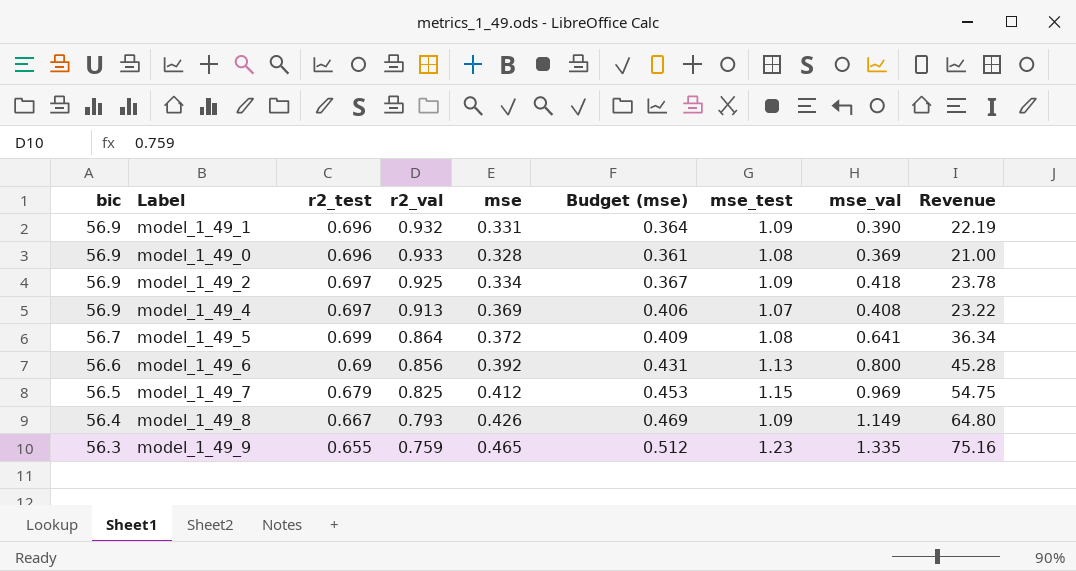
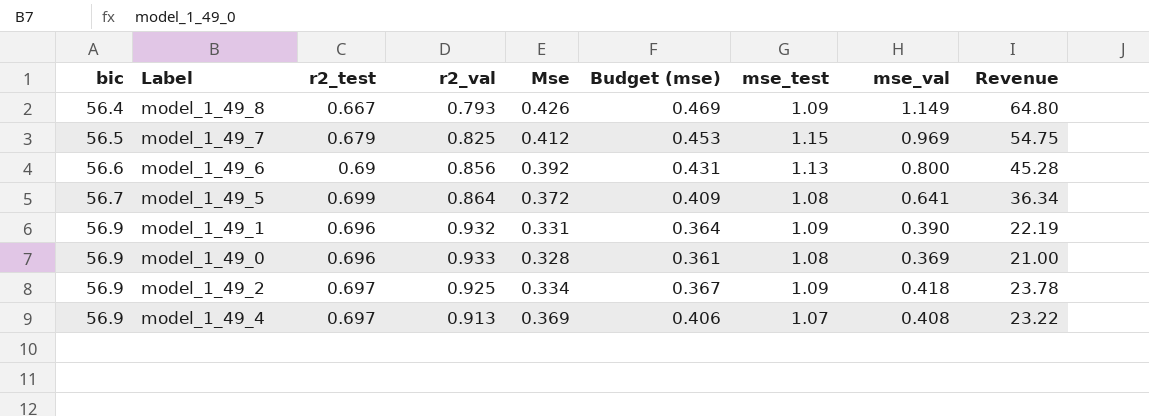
row order: bic descending -> bic ascending
column name: mse -> Mse
row model_1_49_9: 56.3 | 0.655 | 0.759 | 0.465 | 0.512 | 1.23 | 1.335 | 75.16 -> none

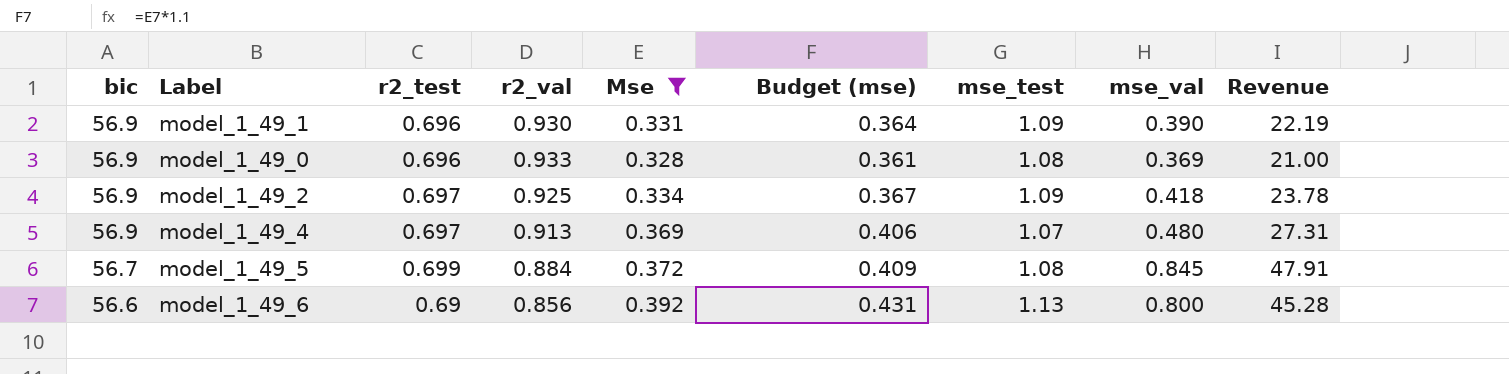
filter: none -> Mse <= 0.392
row order: bic ascending -> bic descending
model_1_49_1 | r2_val: 0.932 -> 0.930
model_1_49_4 | mse_val: 0.408 -> 0.480
model_1_49_4 | Revenue: 23.22 -> 27.31
model_1_49_5 | r2_val: 0.864 -> 0.884
model_1_49_5 | mse_val: 0.641 -> 0.845
model_1_49_5 | Revenue: 36.34 -> 47.91

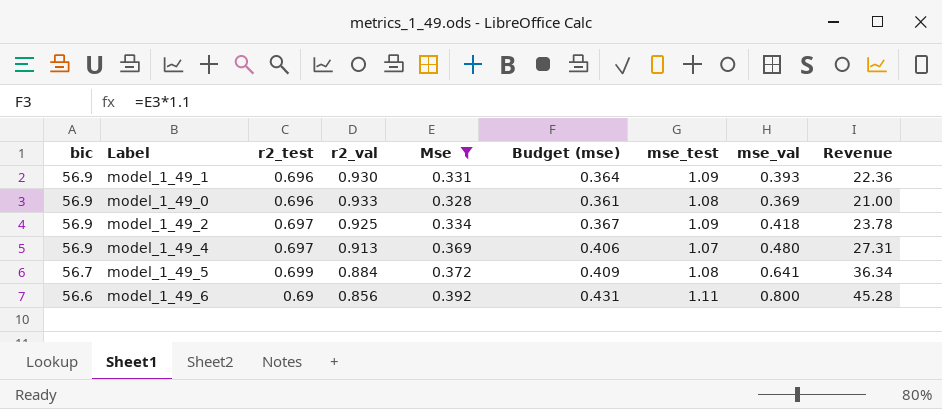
model_1_49_1 | mse_val: 0.390 -> 0.393
model_1_49_1 | Revenue: 22.19 -> 22.36
model_1_49_5 | mse_val: 0.845 -> 0.641
model_1_49_5 | Revenue: 47.91 -> 36.34
model_1_49_6 | mse_test: 1.13 -> 1.11

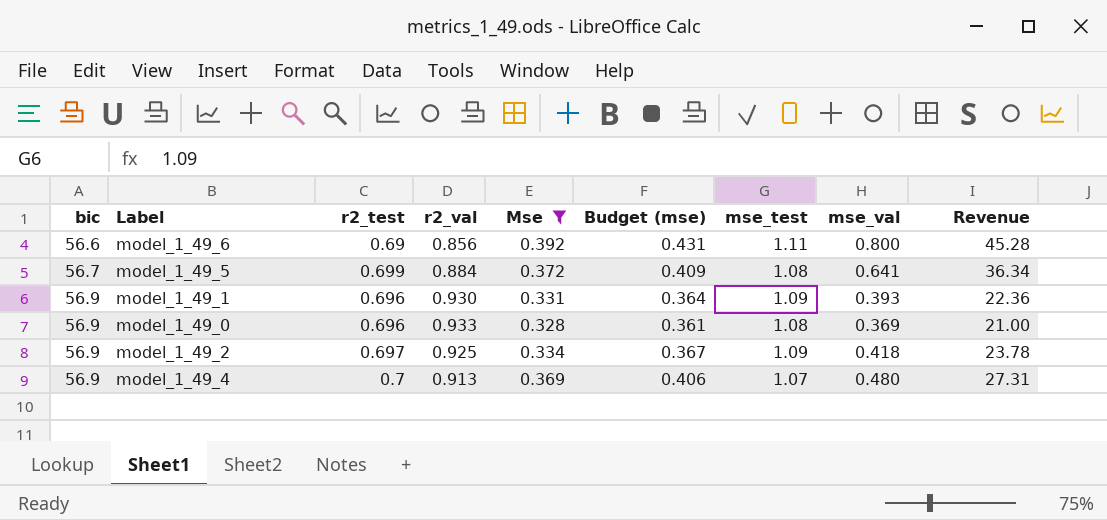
row order: bic descending -> bic ascending
model_1_49_4 | r2_test: 0.697 -> 0.7

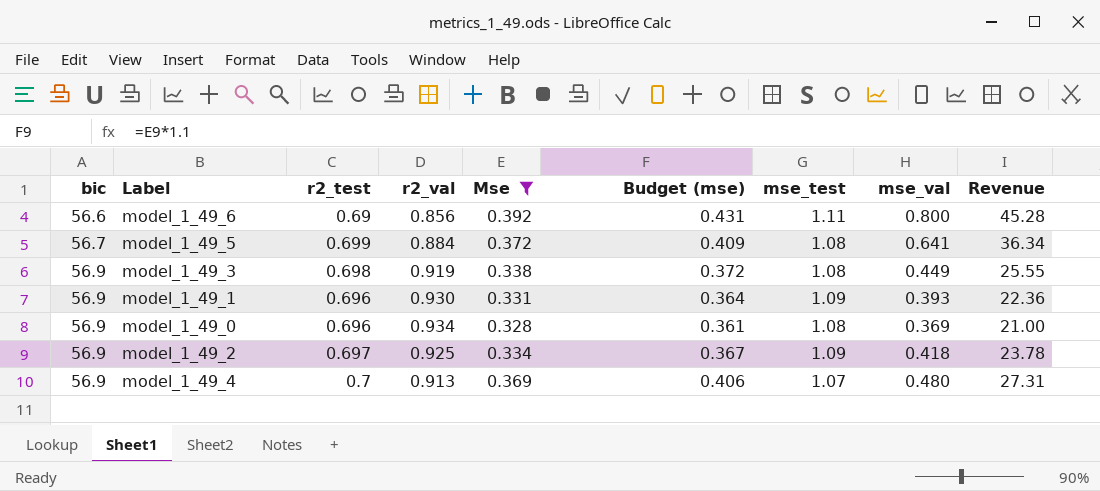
row model_1_49_3: none -> 56.9 | 0.698 | 0.919 | 0.338 | 0.372 | 1.08 | 0.449 | 25.55
model_1_49_0 | r2_val: 0.933 -> 0.934

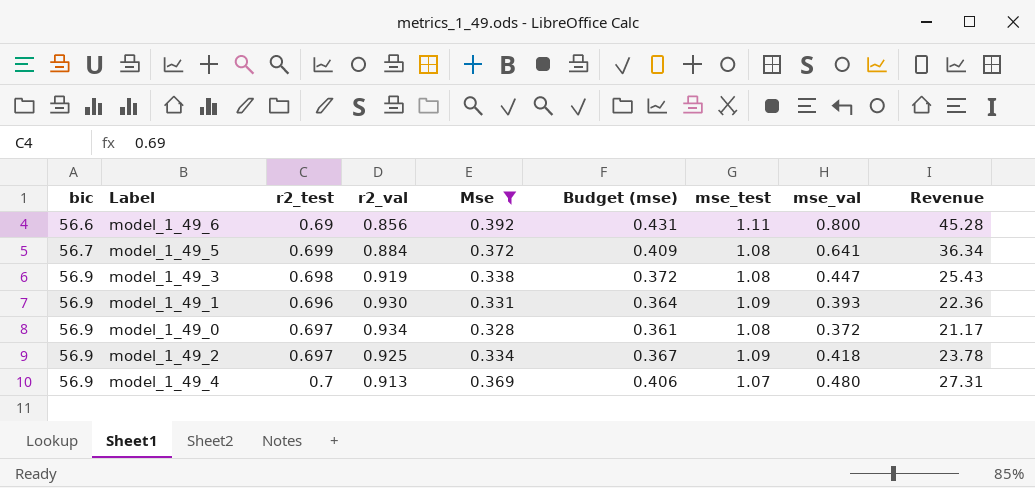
model_1_49_3 | mse_val: 0.449 -> 0.447
model_1_49_3 | Revenue: 25.55 -> 25.43
model_1_49_0 | r2_test: 0.696 -> 0.697
model_1_49_0 | mse_val: 0.369 -> 0.372
model_1_49_0 | Revenue: 21.00 -> 21.17

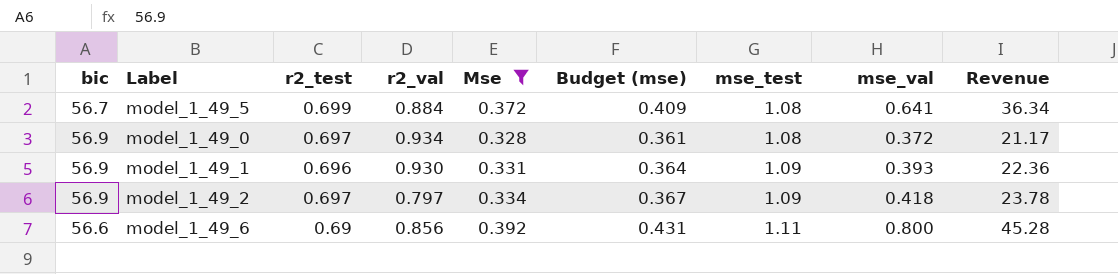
row order: bic ascending -> mse_test ascending
row model_1_49_3: 56.9 | 0.698 | 0.919 | 0.338 | 0.372 | 1.08 | 0.447 | 25.43 -> none
row model_1_49_4: 56.9 | 0.7 | 0.913 | 0.369 | 0.406 | 1.07 | 0.480 | 27.31 -> none
model_1_49_2 | r2_val: 0.925 -> 0.797

